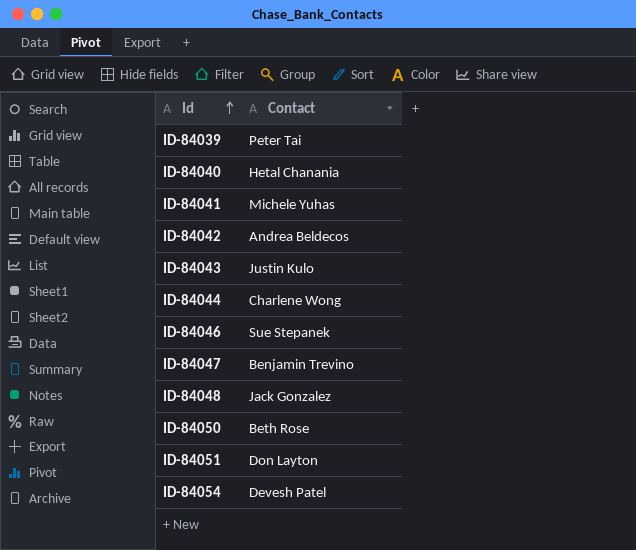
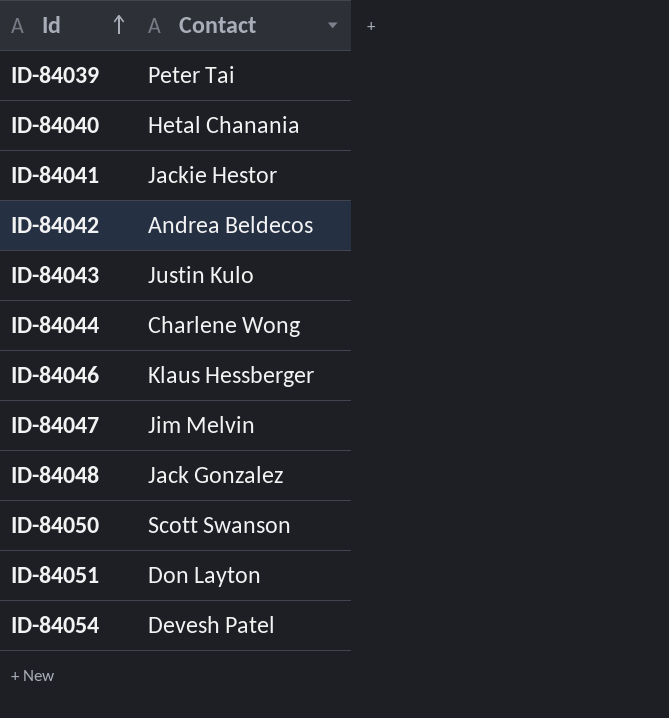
ID-84041 | Contact: Michele Yuhas -> Jackie Hestor
ID-84046 | Contact: Sue Stepanek -> Klaus Hessberger
ID-84047 | Contact: Benjamin Trevino -> Jim Melvin
ID-84050 | Contact: Beth Rose -> Scott Swanson

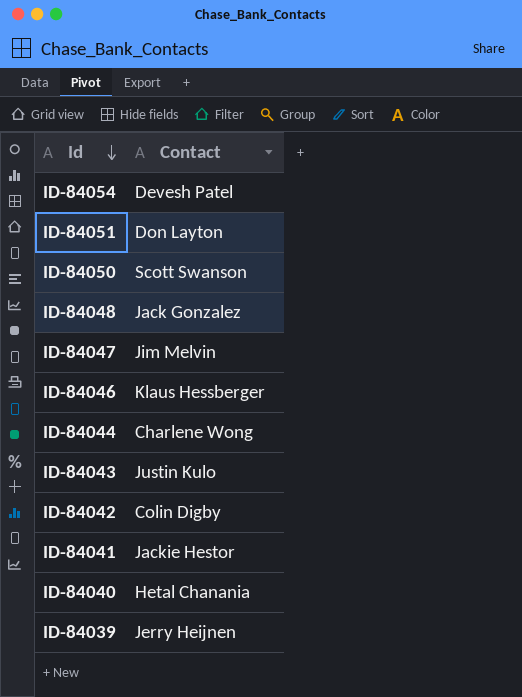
row order: Id ascending -> Id descending
ID-84042 | Contact: Andrea Beldecos -> Colin Digby
ID-84039 | Contact: Peter Tai -> Jerry Heijnen

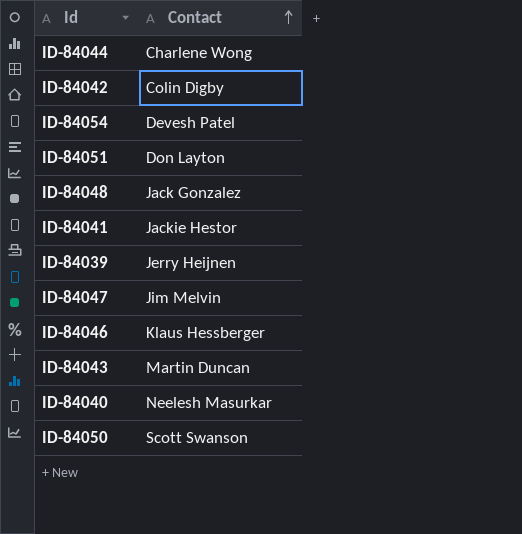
row order: Id descending -> Contact ascending
ID-84043 | Contact: Justin Kulo -> Martin Duncan
ID-84040 | Contact: Hetal Chanania -> Neelesh Masurkar

